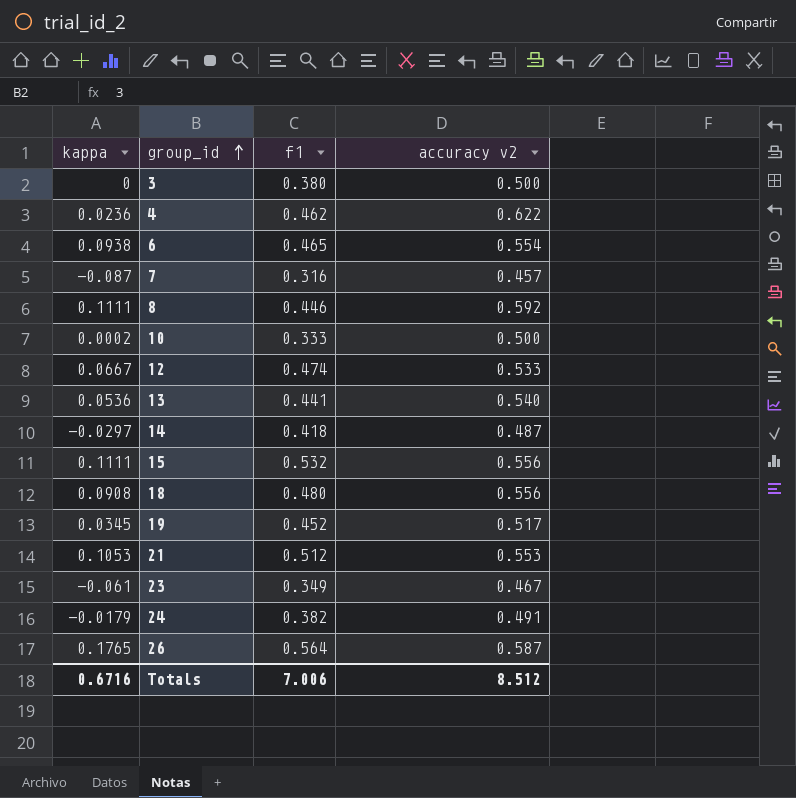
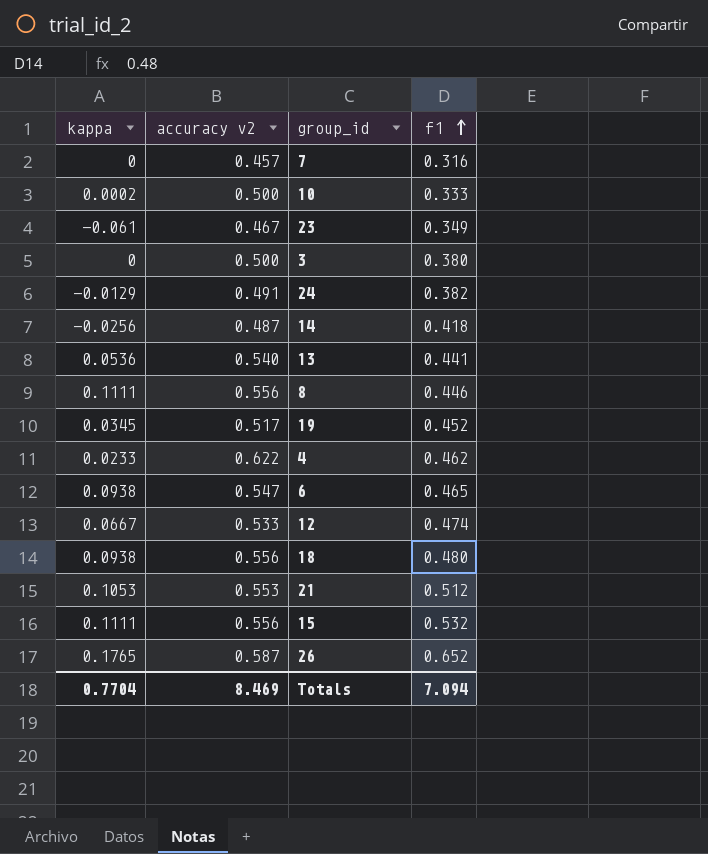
row order: group_id ascending -> f1 ascending
column accuracy v2 | position: 4 -> 2
7 | kappa: -0.087 -> 0
24 | kappa: -0.0179 -> -0.0129
14 | kappa: -0.0297 -> -0.0256
8 | accuracy v2: 0.592 -> 0.556
4 | kappa: 0.0236 -> 0.0233
6 | accuracy v2: 0.554 -> 0.547
18 | kappa: 0.0908 -> 0.0938
26 | f1: 0.564 -> 0.652
Totals | kappa: 0.6716 -> 0.7704
Totals | accuracy v2: 8.512 -> 8.469
Totals | f1: 7.006 -> 7.094

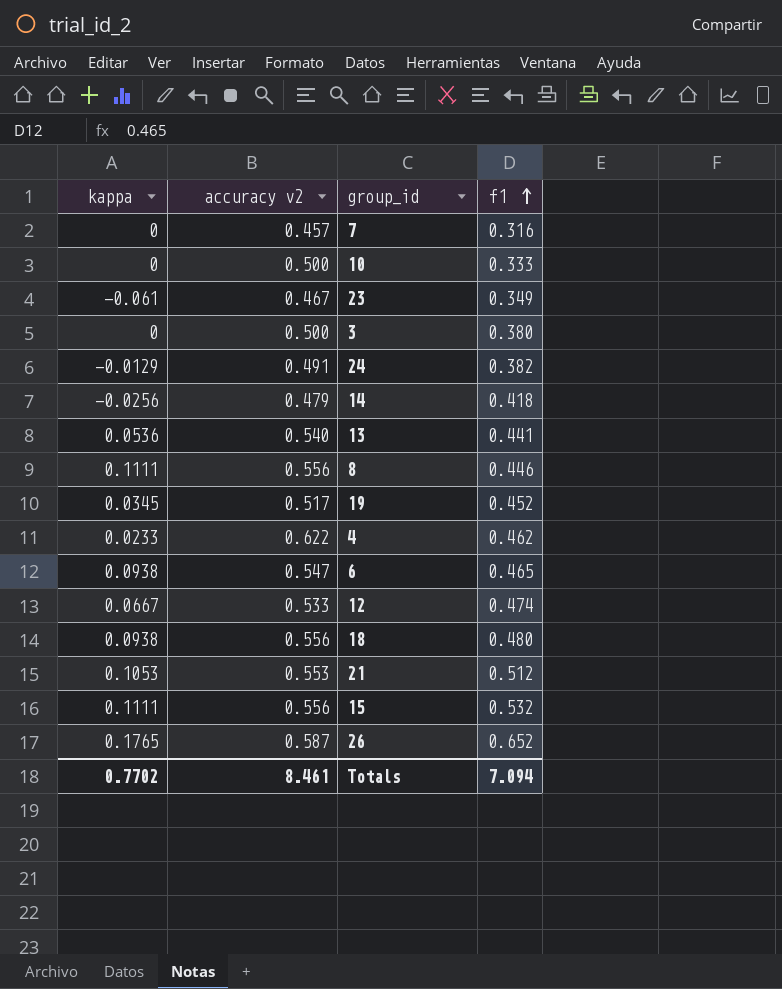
10 | kappa: 0.0002 -> 0
14 | accuracy v2: 0.487 -> 0.479
Totals | kappa: 0.7704 -> 0.7702
Totals | accuracy v2: 8.469 -> 8.461

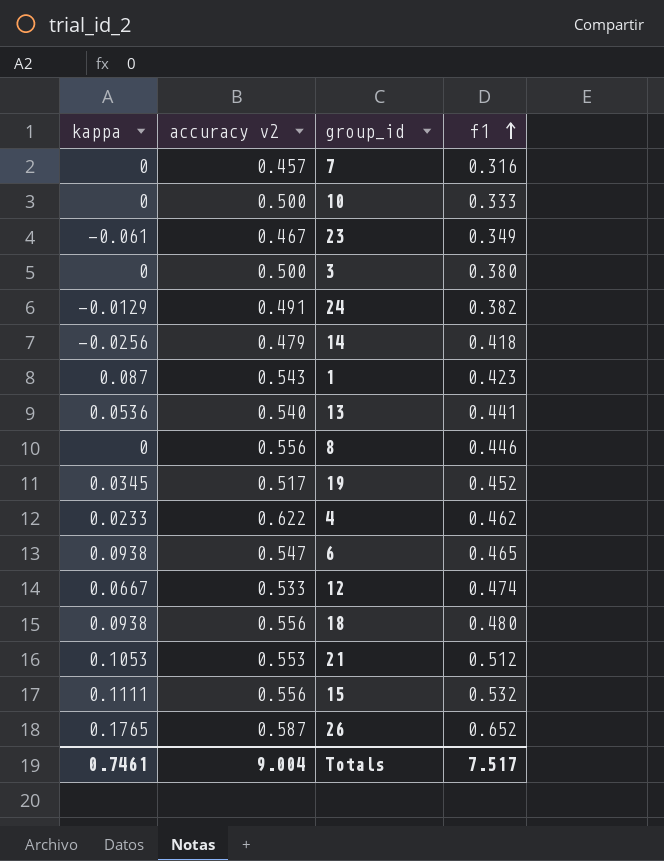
row 1: none -> 0.087 | 0.543 | 0.423
8 | kappa: 0.1111 -> 0
Totals | kappa: 0.7702 -> 0.7461
Totals | accuracy v2: 8.461 -> 9.004
Totals | f1: 7.094 -> 7.517

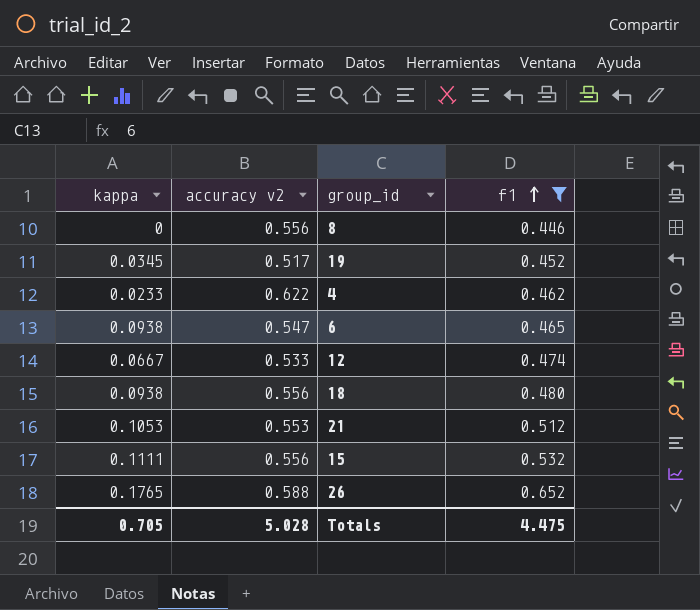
filter: none -> f1 >= 0.446
26 | accuracy v2: 0.587 -> 0.588
Totals | kappa: 0.7461 -> 0.705
Totals | accuracy v2: 9.004 -> 5.028
Totals | f1: 7.517 -> 4.475

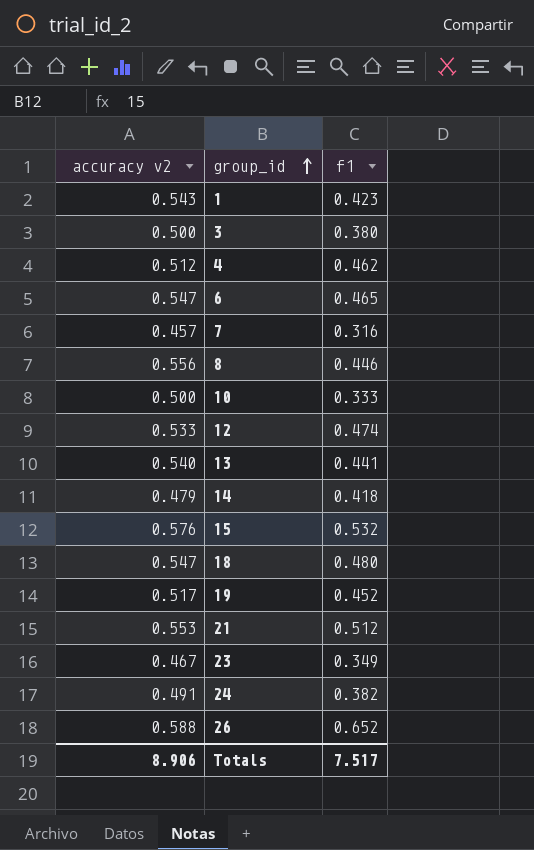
filter: f1 >= 0.446 -> none
row order: f1 ascending -> group_id ascending
column kappa | position: 1 -> none
4 | accuracy v2: 0.622 -> 0.512
15 | accuracy v2: 0.556 -> 0.576
18 | accuracy v2: 0.556 -> 0.547
Totals | accuracy v2: 5.028 -> 8.906
Totals | f1: 4.475 -> 7.517

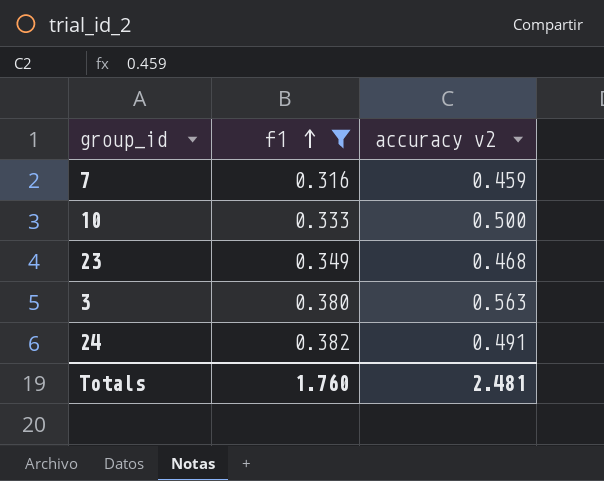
filter: none -> f1 <= 0.382
row order: group_id ascending -> f1 ascending
column accuracy v2 | position: 1 -> 3
7 | accuracy v2: 0.457 -> 0.459
23 | accuracy v2: 0.467 -> 0.468
3 | accuracy v2: 0.500 -> 0.563
Totals | f1: 7.517 -> 1.760
Totals | accuracy v2: 8.906 -> 2.481

